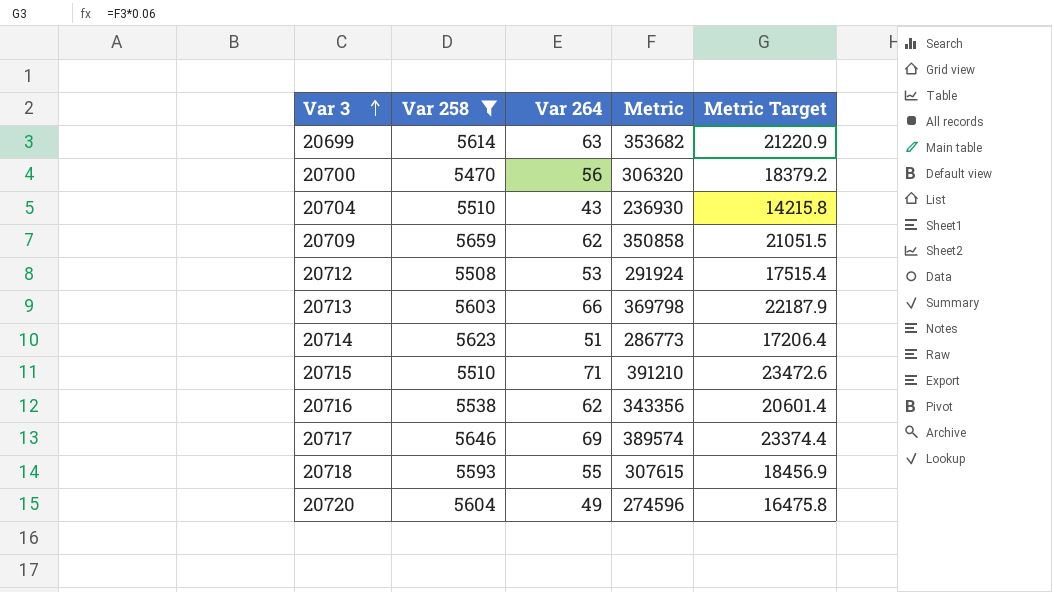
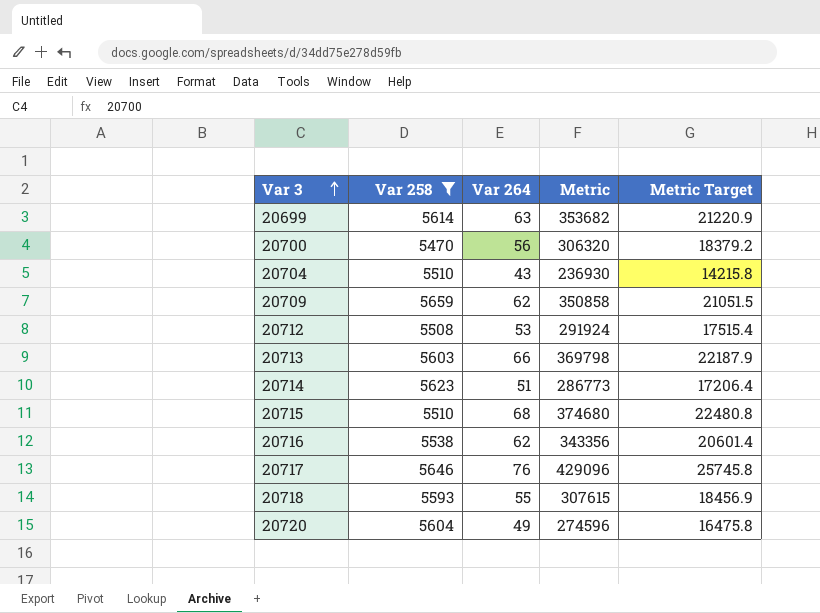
20715 | Var 264: 71 -> 68
20715 | Metric: 391210 -> 374680
20715 | Metric Target: 23472.6 -> 22480.8
20717 | Var 264: 69 -> 76
20717 | Metric: 389574 -> 429096
20717 | Metric Target: 23374.4 -> 25745.8

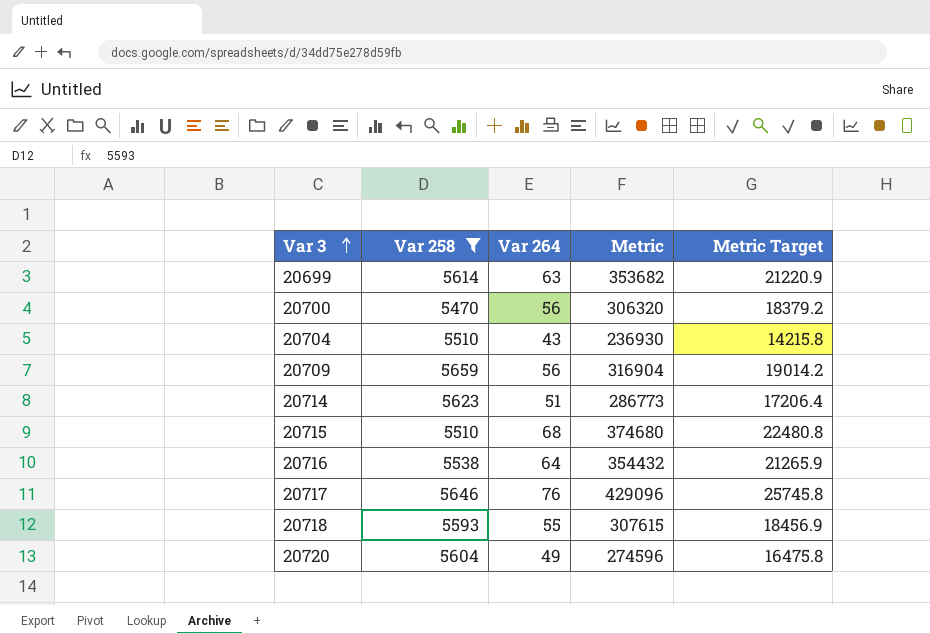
row 20712: 5508 | 53 | 291924 | 17515.4 -> none
row 20713: 5603 | 66 | 369798 | 22187.9 -> none
20709 | Var 264: 62 -> 56
20709 | Metric: 350858 -> 316904
20709 | Metric Target: 21051.5 -> 19014.2
20716 | Var 264: 62 -> 64
20716 | Metric: 343356 -> 354432
20716 | Metric Target: 20601.4 -> 21265.9

